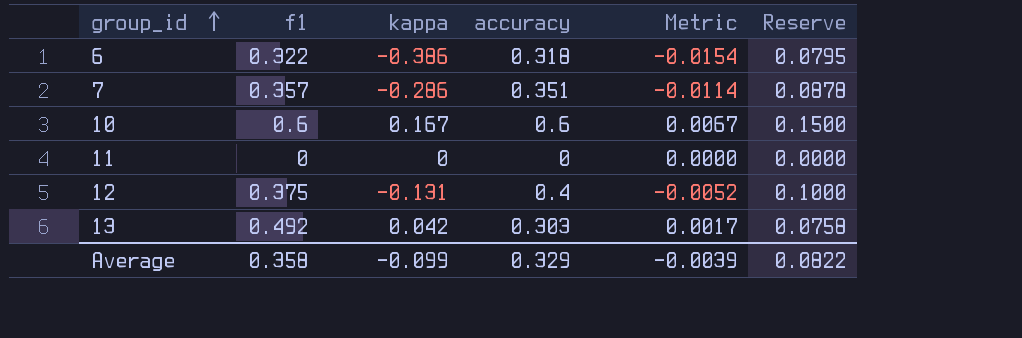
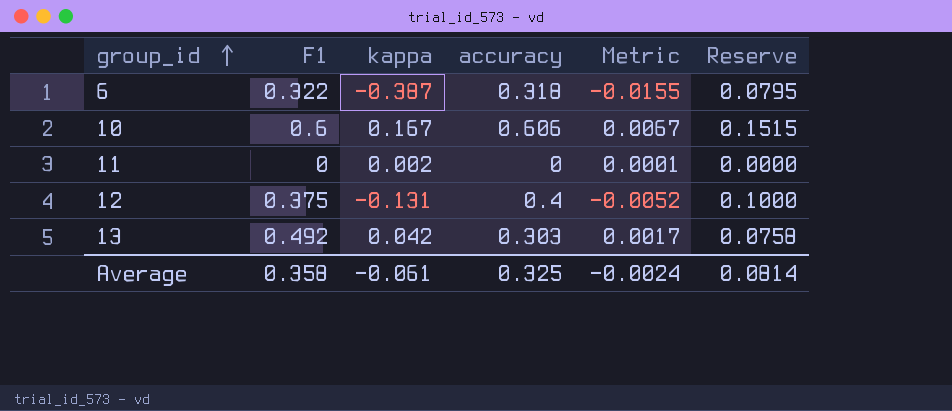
column name: f1 -> F1
row 7: 0.357 | -0.286 | 0.351 | -0.0114 | 0.0878 -> none
6 | kappa: -0.386 -> -0.387
6 | Metric: -0.0154 -> -0.0155
10 | accuracy: 0.6 -> 0.606
10 | Reserve: 0.1500 -> 0.1515
11 | kappa: 0 -> 0.002
11 | Metric: 0.0000 -> 0.0001
Average | kappa: -0.099 -> -0.061
Average | accuracy: 0.329 -> 0.325
Average | Metric: -0.0039 -> -0.0024
Average | Reserve: 0.0822 -> 0.0814

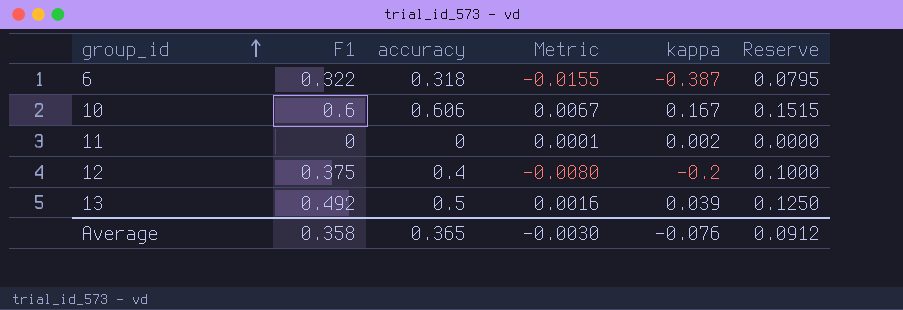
column kappa | position: 3 -> 5
12 | Metric: -0.0052 -> -0.0080
12 | kappa: -0.131 -> -0.2
13 | accuracy: 0.303 -> 0.5
13 | Metric: 0.0017 -> 0.0016
13 | kappa: 0.042 -> 0.039
13 | Reserve: 0.0758 -> 0.1250
Average | accuracy: 0.325 -> 0.365
Average | Metric: -0.0024 -> -0.0030
Average | kappa: -0.061 -> -0.076
Average | Reserve: 0.0814 -> 0.0912

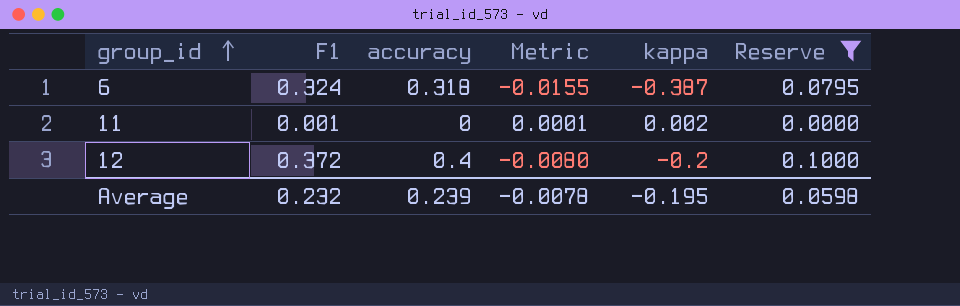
filter: none -> Reserve <= 0.1000
6 | F1: 0.322 -> 0.324
11 | F1: 0 -> 0.001
12 | F1: 0.375 -> 0.372
Average | F1: 0.358 -> 0.232
Average | accuracy: 0.365 -> 0.239
Average | Metric: -0.0030 -> -0.0078
Average | kappa: -0.076 -> -0.195
Average | Reserve: 0.0912 -> 0.0598

